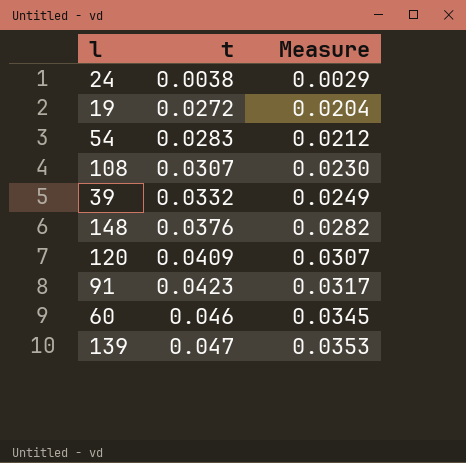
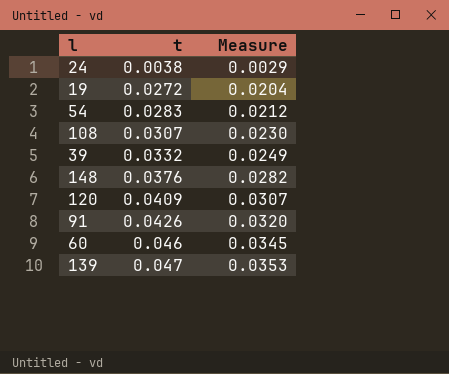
91 | t: 0.0423 -> 0.0426
91 | Measure: 0.0317 -> 0.0320

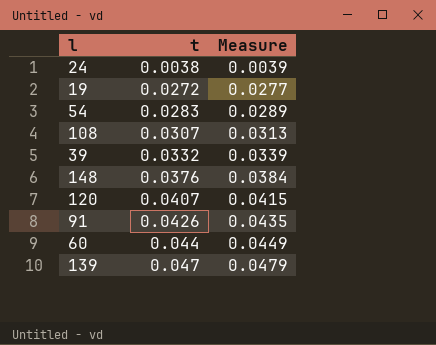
column Measure | formula: [t] * 0.75 -> [t] * 1.02
120 | t: 0.0409 -> 0.0407
60 | t: 0.046 -> 0.044

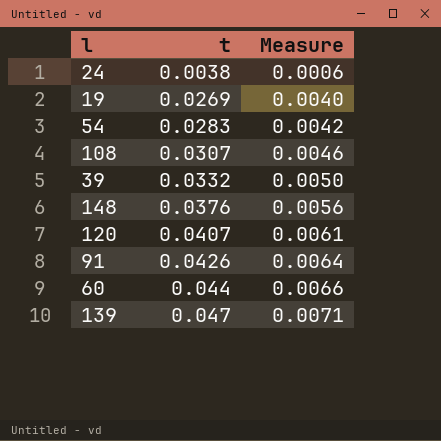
column Measure | formula: [t] * 1.02 -> [t] * 0.15
19 | t: 0.0272 -> 0.0269

